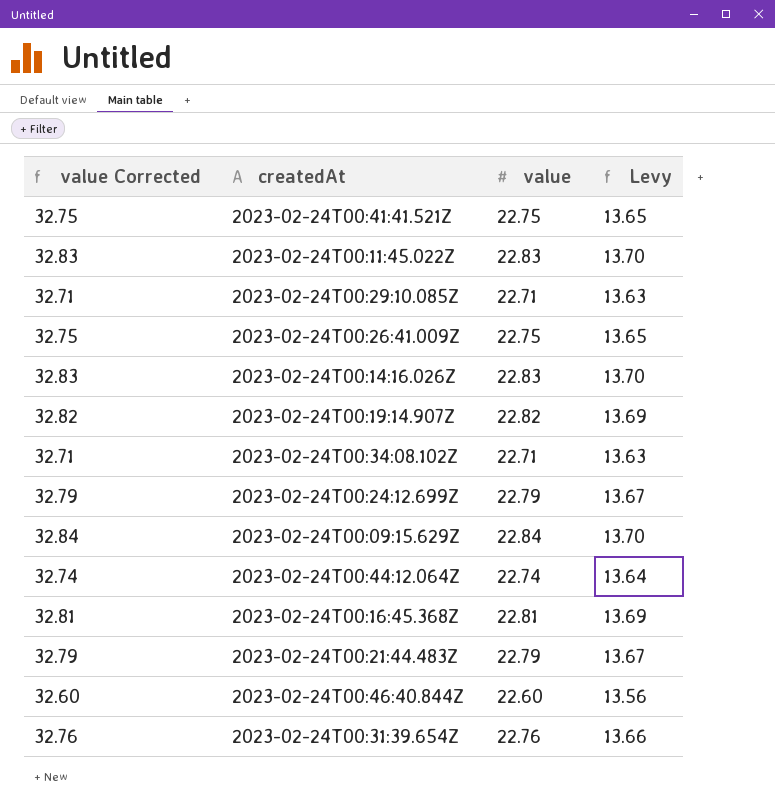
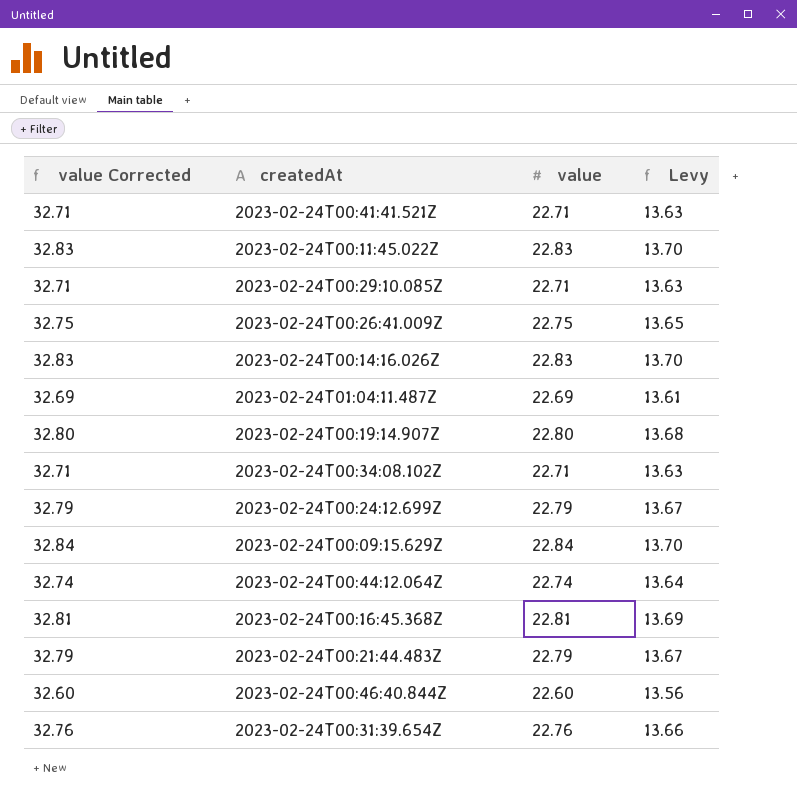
2023-02-24T00:41:41.521Z | value Corrected: 32.75 -> 32.71
2023-02-24T00:41:41.521Z | value: 22.75 -> 22.71
2023-02-24T00:41:41.521Z | Levy: 13.65 -> 13.63
row 2023-02-24T01:04:11.487Z: none -> 32.69 | 22.69 | 13.61
2023-02-24T00:19:14.907Z | value Corrected: 32.82 -> 32.80
2023-02-24T00:19:14.907Z | value: 22.82 -> 22.80
2023-02-24T00:19:14.907Z | Levy: 13.69 -> 13.68

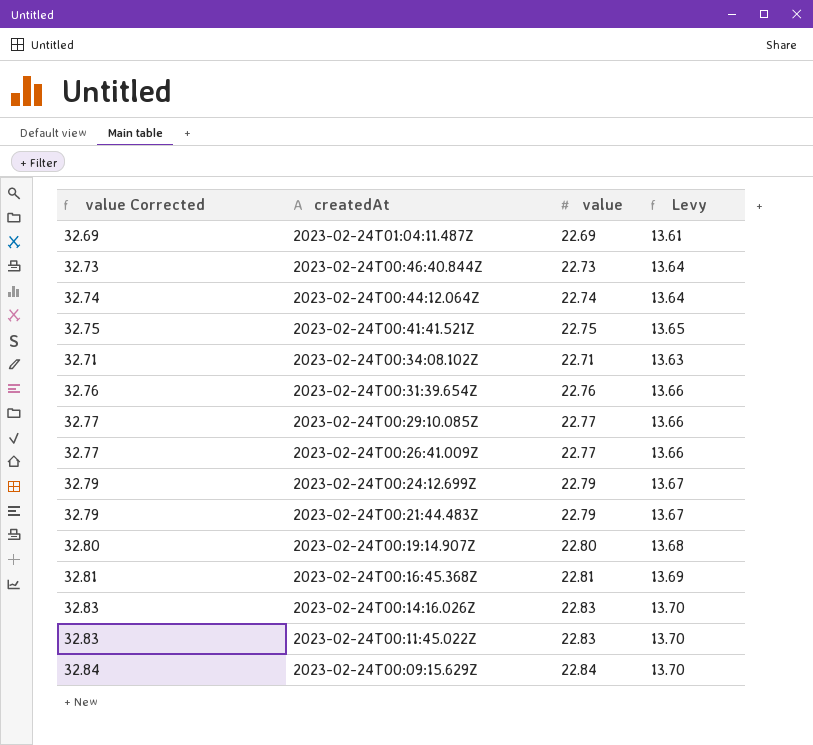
row order: none -> createdAt descending
2023-02-24T00:46:40.844Z | value Corrected: 32.60 -> 32.73
2023-02-24T00:46:40.844Z | value: 22.60 -> 22.73
2023-02-24T00:46:40.844Z | Levy: 13.56 -> 13.64
2023-02-24T00:41:41.521Z | value Corrected: 32.71 -> 32.75
2023-02-24T00:41:41.521Z | value: 22.71 -> 22.75
2023-02-24T00:41:41.521Z | Levy: 13.63 -> 13.65
2023-02-24T00:29:10.085Z | value Corrected: 32.71 -> 32.77
2023-02-24T00:29:10.085Z | value: 22.71 -> 22.77
2023-02-24T00:29:10.085Z | Levy: 13.63 -> 13.66
2023-02-24T00:26:41.009Z | value Corrected: 32.75 -> 32.77
2023-02-24T00:26:41.009Z | value: 22.75 -> 22.77
2023-02-24T00:26:41.009Z | Levy: 13.65 -> 13.66

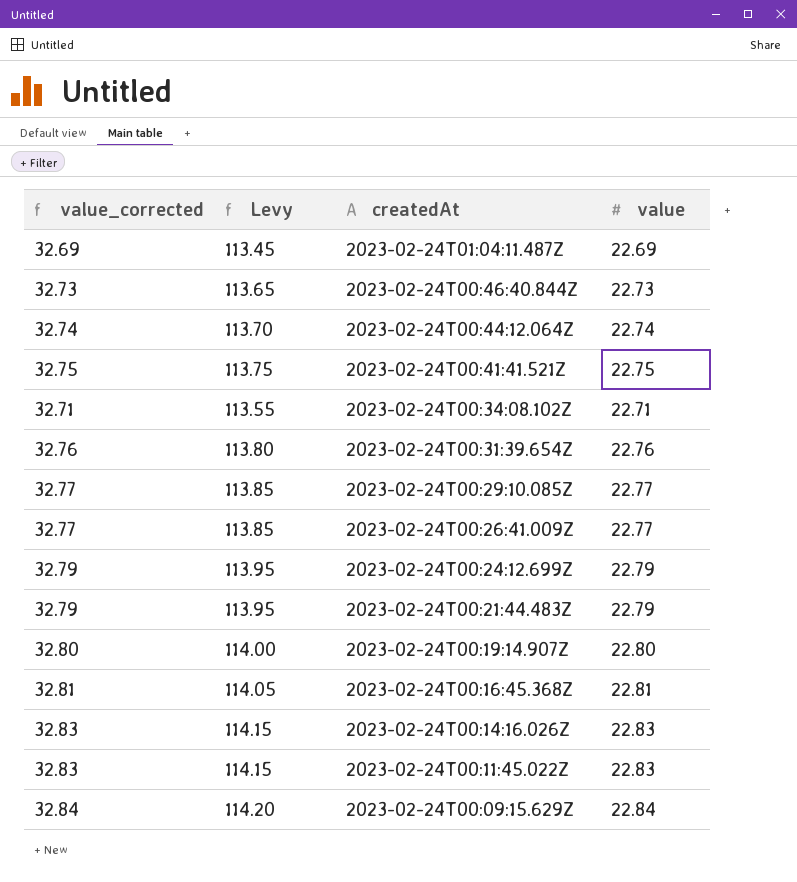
column name: value Corrected -> value_corrected
column Levy | formula: [value] * 0.6 -> [value] * 5
column Levy | position: 4 -> 2

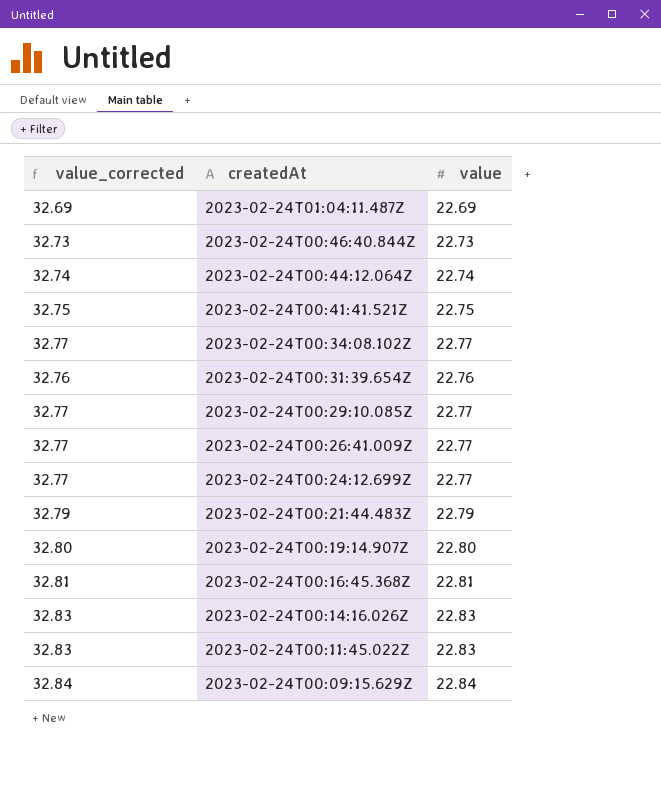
column Levy | formula: [value] * 5 -> none
2023-02-24T00:34:08.102Z | value_corrected: 32.71 -> 32.77
2023-02-24T00:34:08.102Z | value: 22.71 -> 22.77
2023-02-24T00:24:12.699Z | value_corrected: 32.79 -> 32.77
2023-02-24T00:24:12.699Z | value: 22.79 -> 22.77

